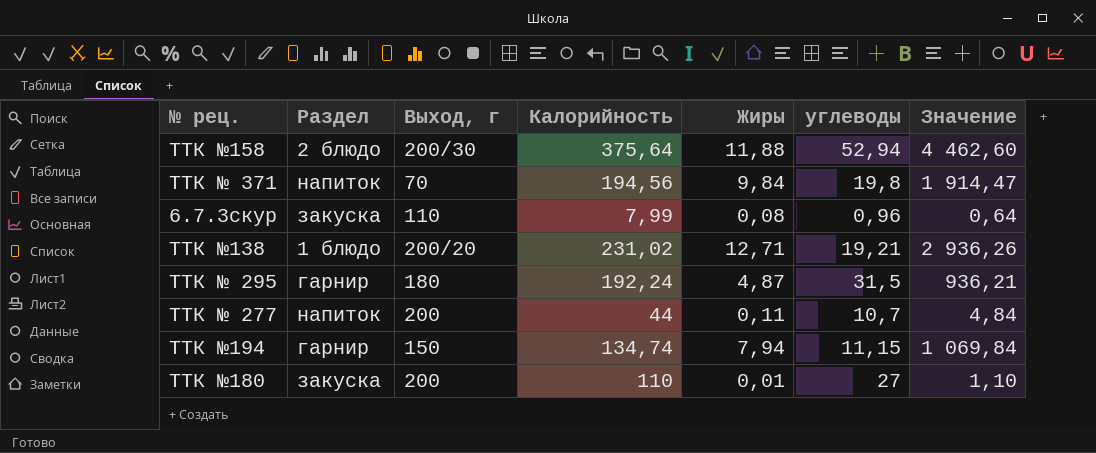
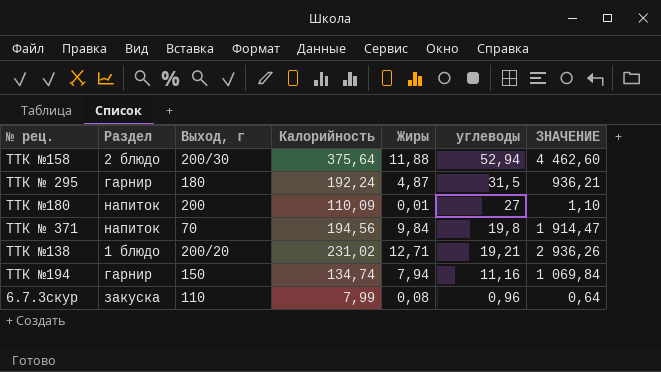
row order: none -> углеводы descending
column name: Значение -> ЗНАЧЕНИЕ
row ТТК № 277: напиток | 200 | 44 | 0,11 | 10,7 | 4,84 -> none
ТТК №180 | Раздел: закуска -> напиток
ТТК №180 | Калорийность: 110 -> 110,09
ТТК №194 | углеводы: 11,15 -> 11,16

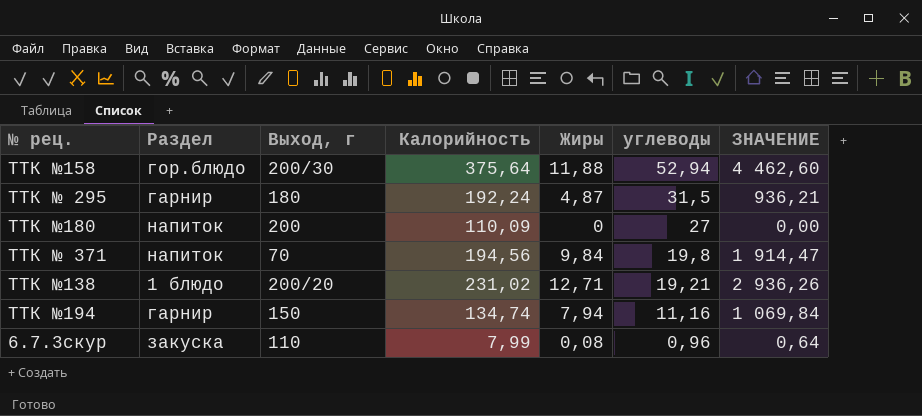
ТТК №158 | Раздел: 2 блюдо -> гор.блюдо
ТТК №180 | Жиры: 0,01 -> 0
ТТК №180 | ЗНАЧЕНИЕ: 1,10 -> 0,00

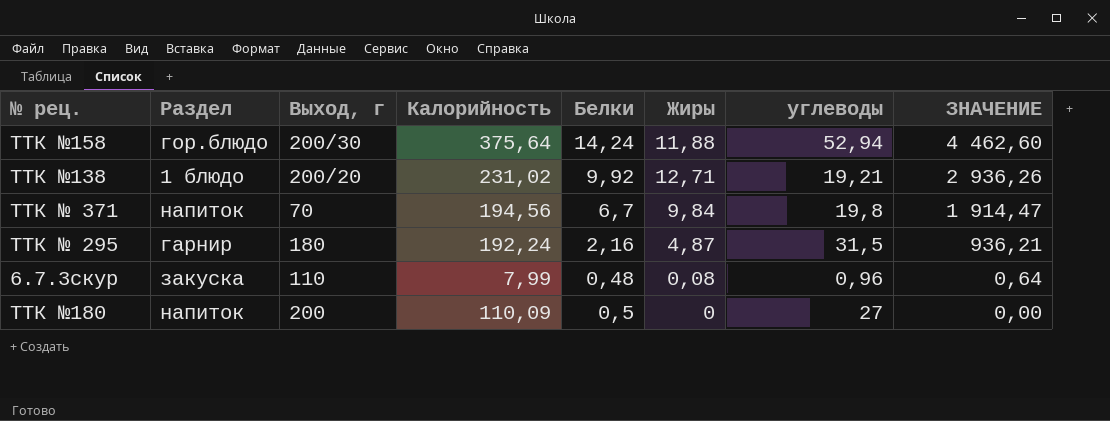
row order: углеводы descending -> ЗНАЧЕНИЕ descending
column Белки | position: none -> 5
row ТТК №194: гарнир | 150 | 134,74 | 7,94 | 11,16 | 1 069,84 -> none

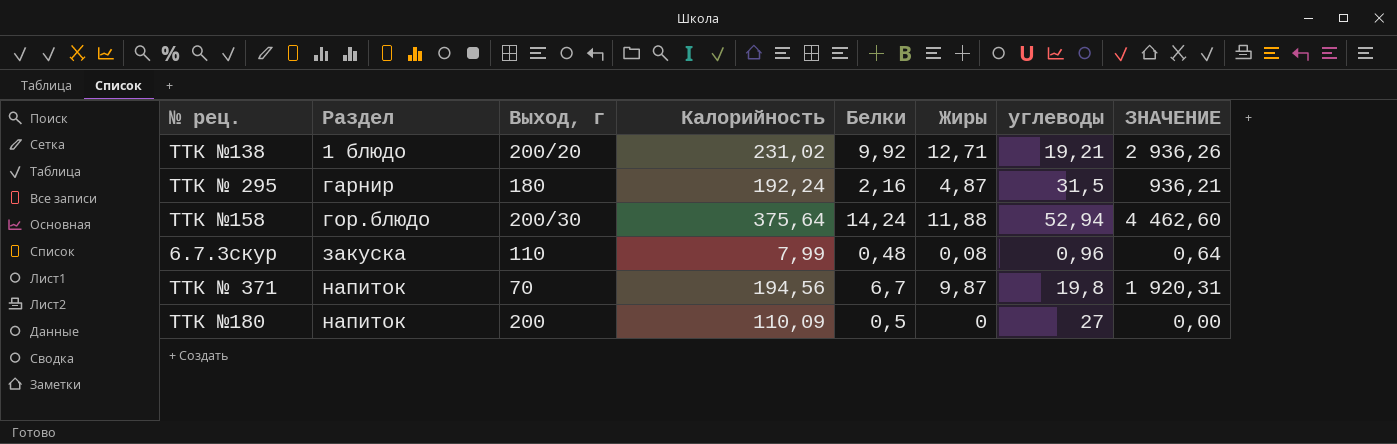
row order: ЗНАЧЕНИЕ descending -> Раздел ascending
ТТК № 371 | Жиры: 9,84 -> 9,87
ТТК № 371 | ЗНАЧЕНИЕ: 1 914,47 -> 1 920,31

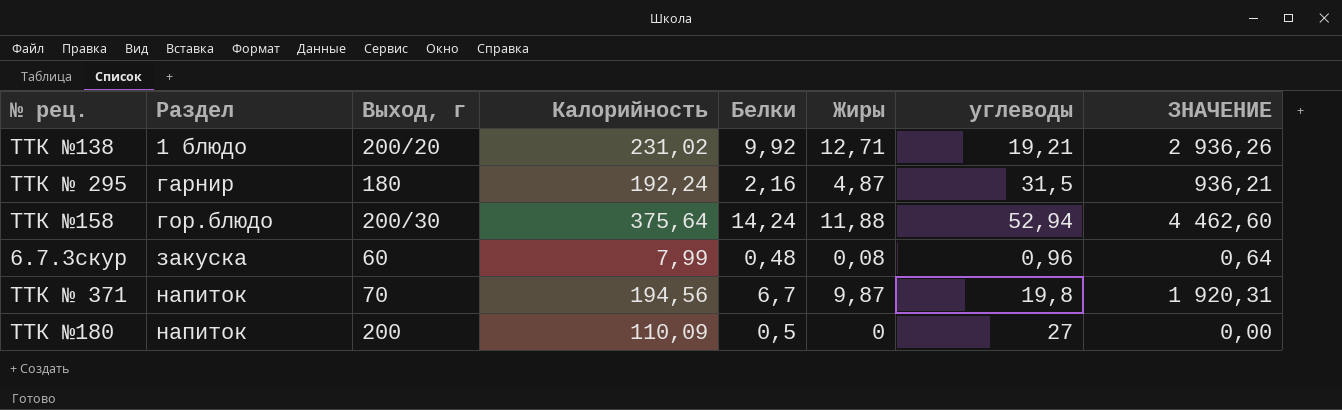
6.7.3скур | Выход, г: 110 -> 60

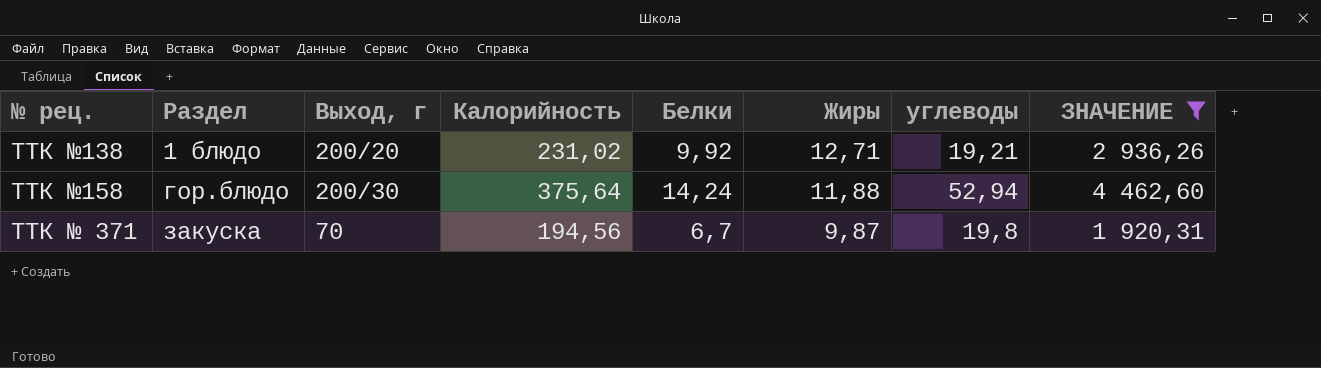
filter: none -> ЗНАЧЕНИЕ >= 1 920,31
ТТК № 371 | Раздел: напиток -> закуска

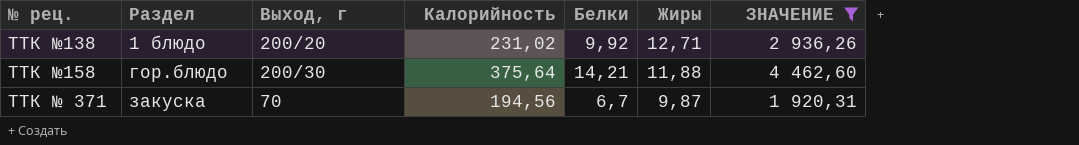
column углеводы | position: 7 -> none
ТТК №158 | Белки: 14,24 -> 14,21

